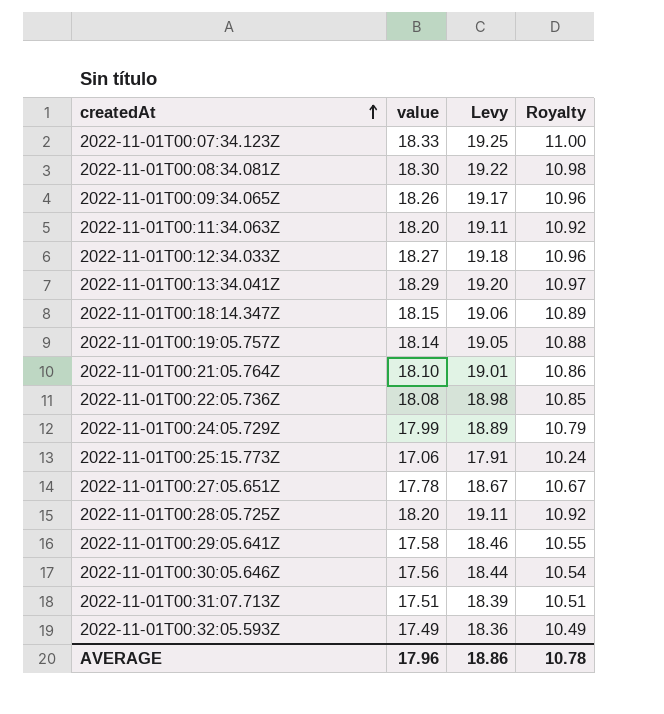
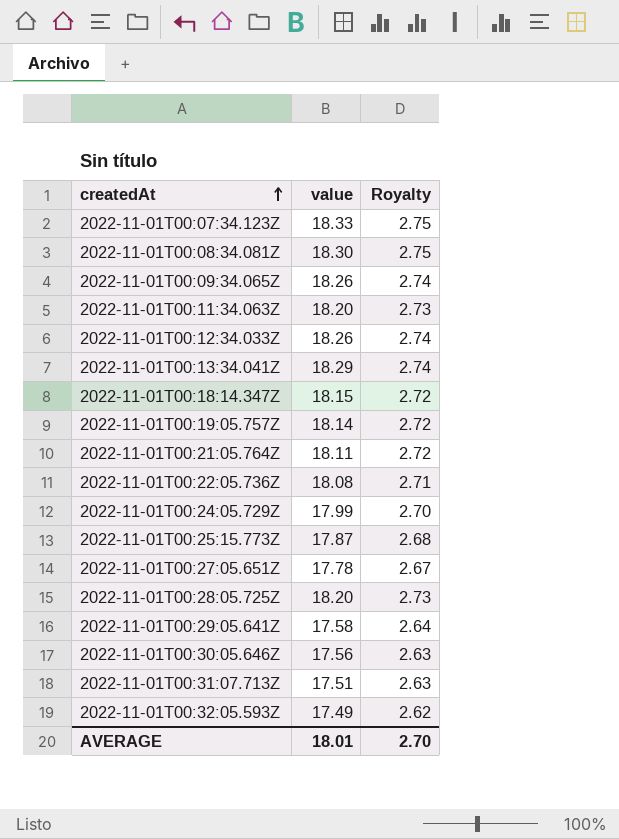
column Levy | formula: [value] * 1.05 -> none
column Royalty | formula: [value] * 0.6 -> [value] * 0.15
2022-11-01T00:12:34.033Z | value: 18.27 -> 18.26
2022-11-01T00:21:05.764Z | value: 18.10 -> 18.11
2022-11-01T00:25:15.773Z | value: 17.06 -> 17.87
AVERAGE | value: 17.96 -> 18.01
AVERAGE | Royalty: 10.78 -> 2.70

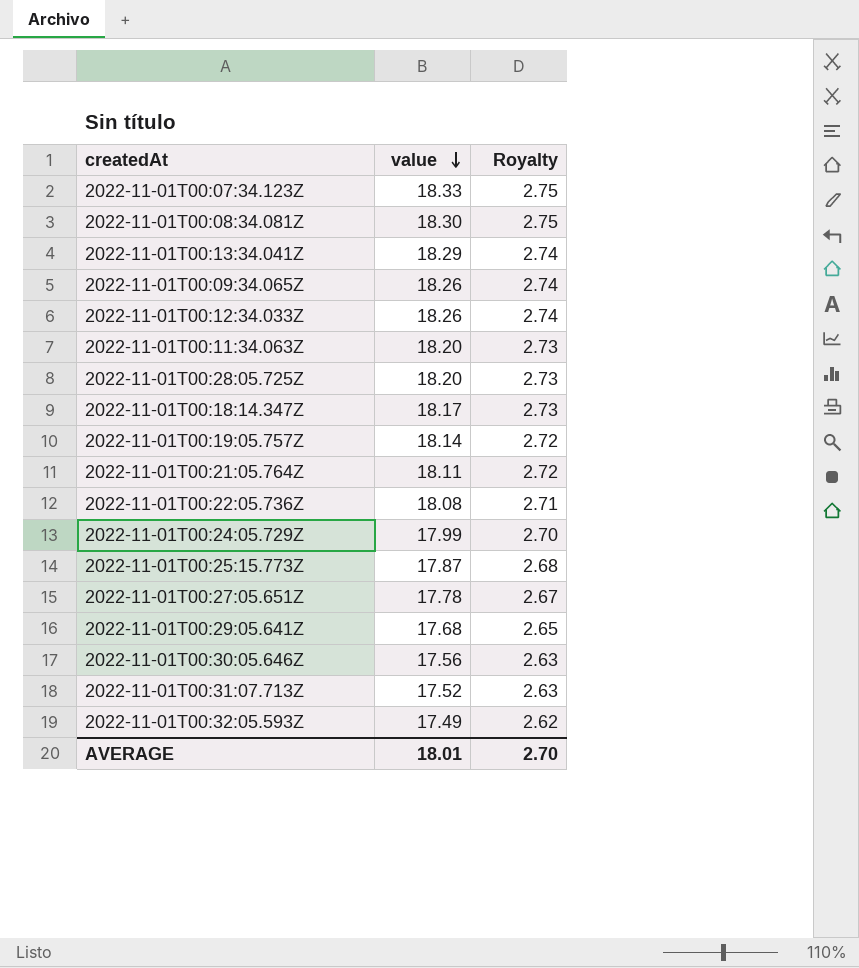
row order: createdAt ascending -> value descending
2022-11-01T00:18:14.347Z | value: 18.15 -> 18.17
2022-11-01T00:18:14.347Z | Royalty: 2.72 -> 2.73
2022-11-01T00:29:05.641Z | value: 17.58 -> 17.68
2022-11-01T00:29:05.641Z | Royalty: 2.64 -> 2.65
2022-11-01T00:31:07.713Z | value: 17.51 -> 17.52

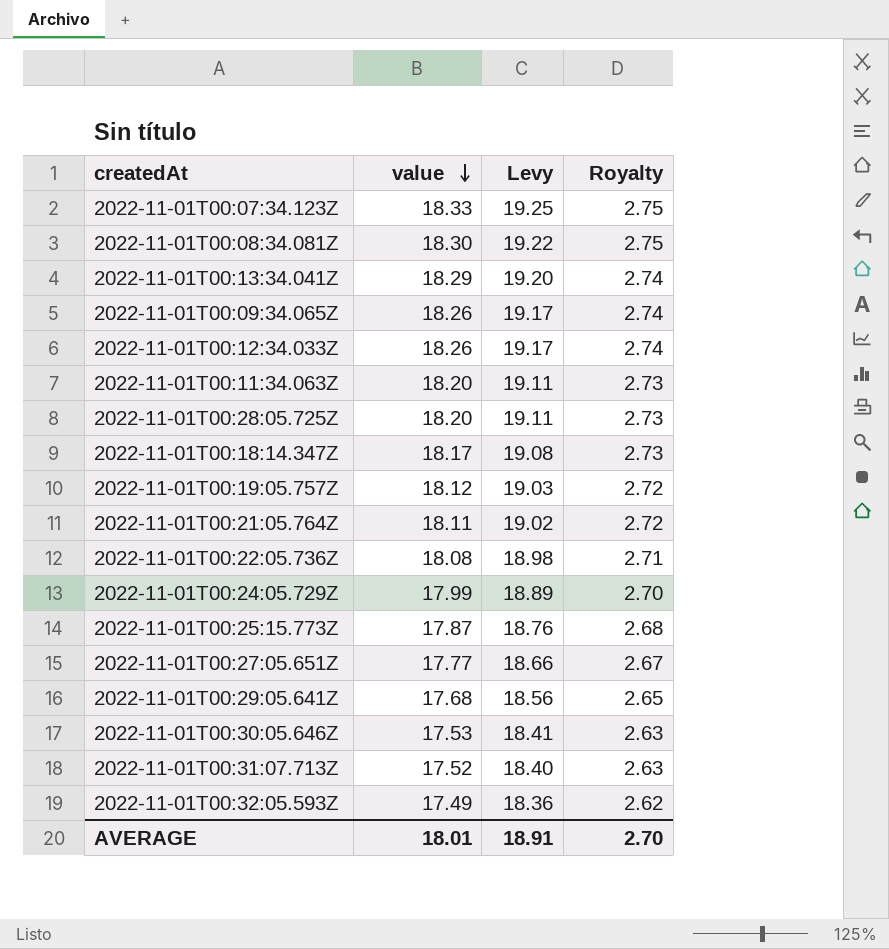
column Levy | formula: none -> [value] * 1.05
2022-11-01T00:19:05.757Z | value: 18.14 -> 18.12
2022-11-01T00:27:05.651Z | value: 17.78 -> 17.77
2022-11-01T00:30:05.646Z | value: 17.56 -> 17.53

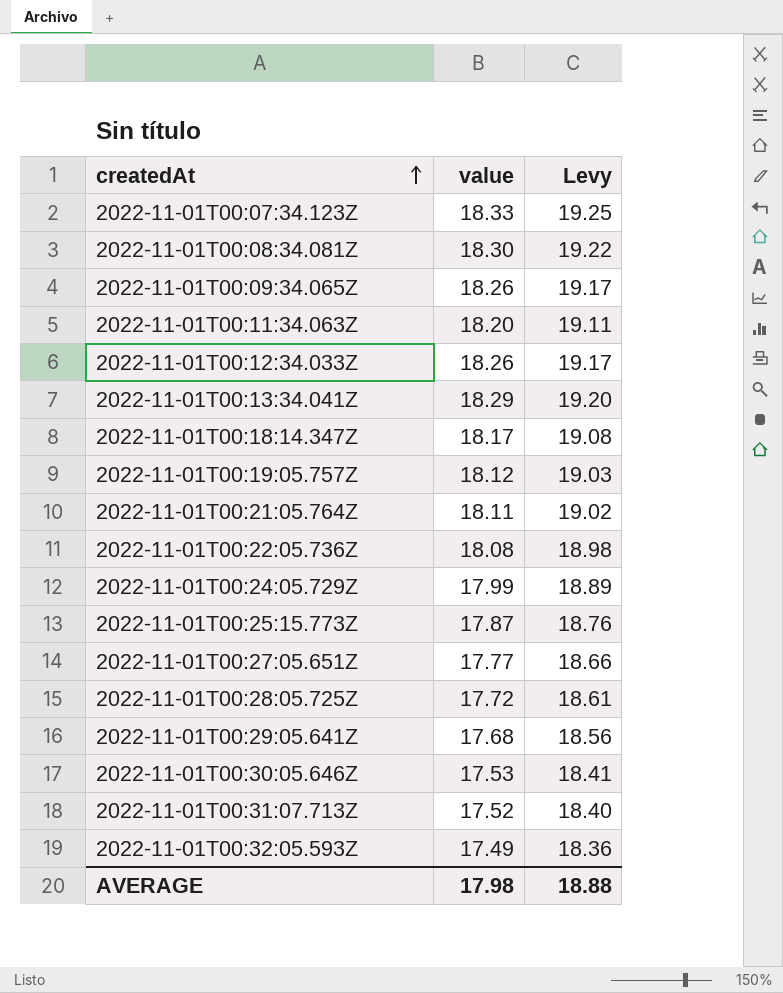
row order: value descending -> createdAt ascending
column Royalty | formula: [value] * 0.15 -> none
2022-11-01T00:28:05.725Z | value: 18.20 -> 17.72
2022-11-01T00:28:05.725Z | Levy: 19.11 -> 18.61
AVERAGE | value: 18.01 -> 17.98
AVERAGE | Levy: 18.91 -> 18.88

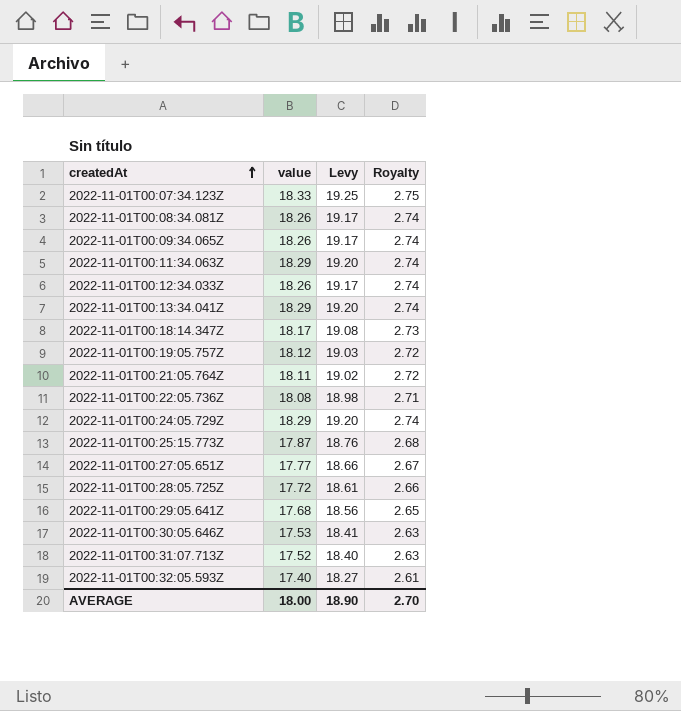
column Royalty | formula: none -> [value] * 0.15
2022-11-01T00:08:34.081Z | value: 18.30 -> 18.26
2022-11-01T00:08:34.081Z | Levy: 19.22 -> 19.17
2022-11-01T00:11:34.063Z | value: 18.20 -> 18.29
2022-11-01T00:11:34.063Z | Levy: 19.11 -> 19.20
2022-11-01T00:24:05.729Z | value: 17.99 -> 18.29
2022-11-01T00:24:05.729Z | Levy: 18.89 -> 19.20
2022-11-01T00:32:05.593Z | value: 17.49 -> 17.40
2022-11-01T00:32:05.593Z | Levy: 18.36 -> 18.27
AVERAGE | value: 17.98 -> 18.00
AVERAGE | Levy: 18.88 -> 18.90

